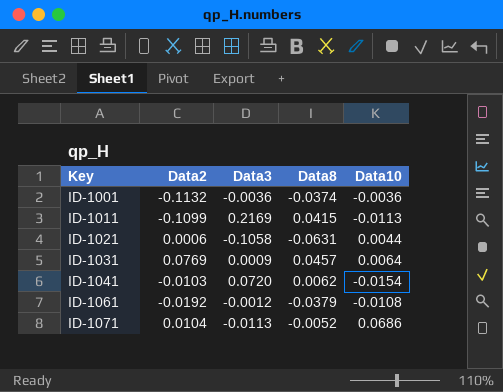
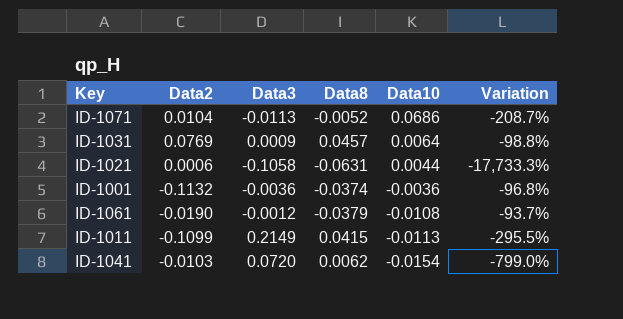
row order: Key ascending -> Data10 descending
column Variation | formula: none -> ([Data3] - [Data2]) / [Data2]
ID-1061 | Data2: -0.0192 -> -0.0190
ID-1011 | Data3: 0.2169 -> 0.2149

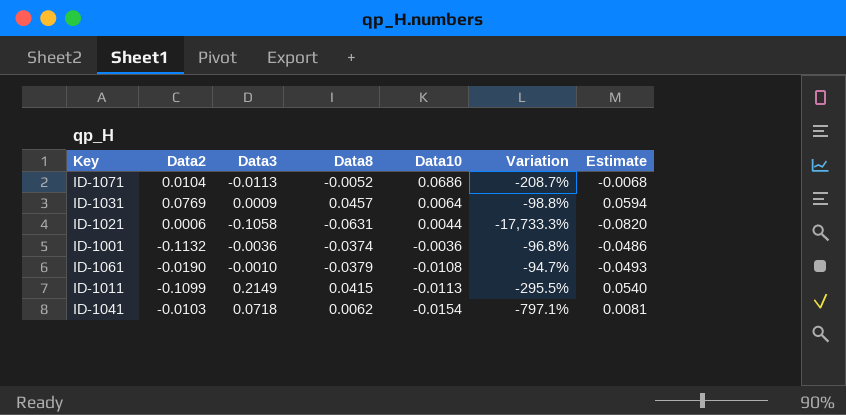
column Estimate | formula: none -> [Data8] * 1.3
ID-1061 | Data3: -0.0012 -> -0.0010
ID-1061 | Variation: -93.7% -> -94.7%
ID-1041 | Data3: 0.0720 -> 0.0718
ID-1041 | Variation: -799.0% -> -797.1%

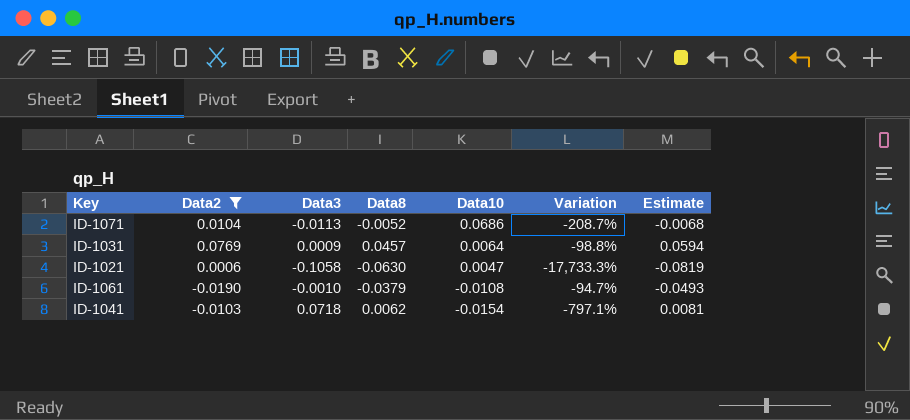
filter: none -> Data2 >= -0.0190
ID-1021 | Data8: -0.0631 -> -0.0630
ID-1021 | Data10: 0.0044 -> 0.0047
ID-1021 | Estimate: -0.0820 -> -0.0819

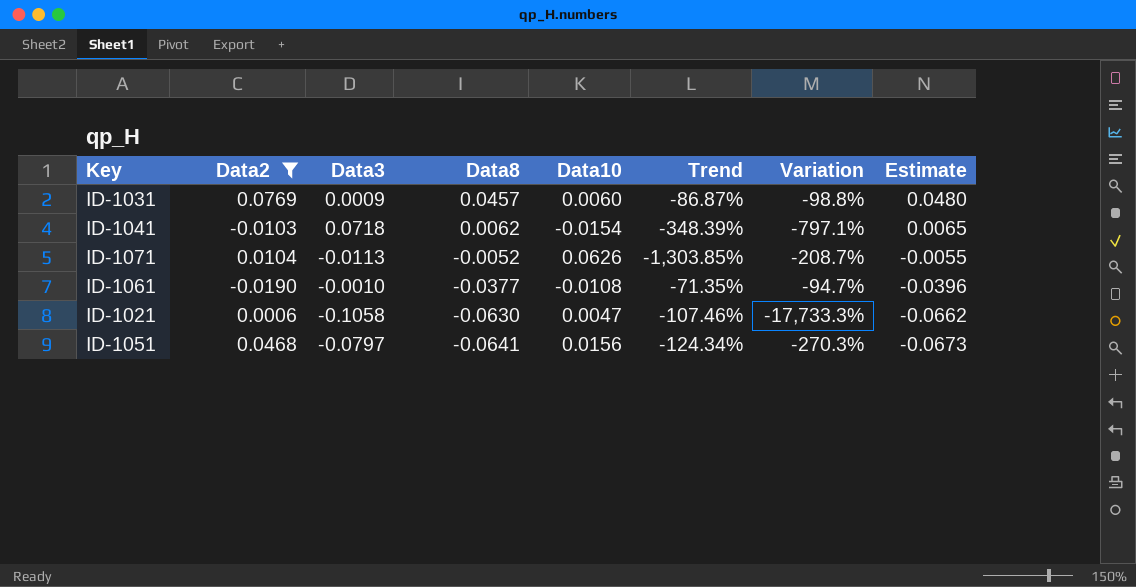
row order: Data10 descending -> Data8 descending
column Trend | formula: none -> ([Data10] - [Data8]) / [Data8]
column Estimate | formula: [Data8] * 1.3 -> [Data8] * 1.05
ID-1031 | Data10: 0.0064 -> 0.0060
ID-1071 | Data10: 0.0686 -> 0.0626
ID-1061 | Data8: -0.0379 -> -0.0377
row ID-1051: none -> 0.0468 | -0.0797 | -0.0641 | 0.0156 | -124.34% | -270.3% | -0.0673

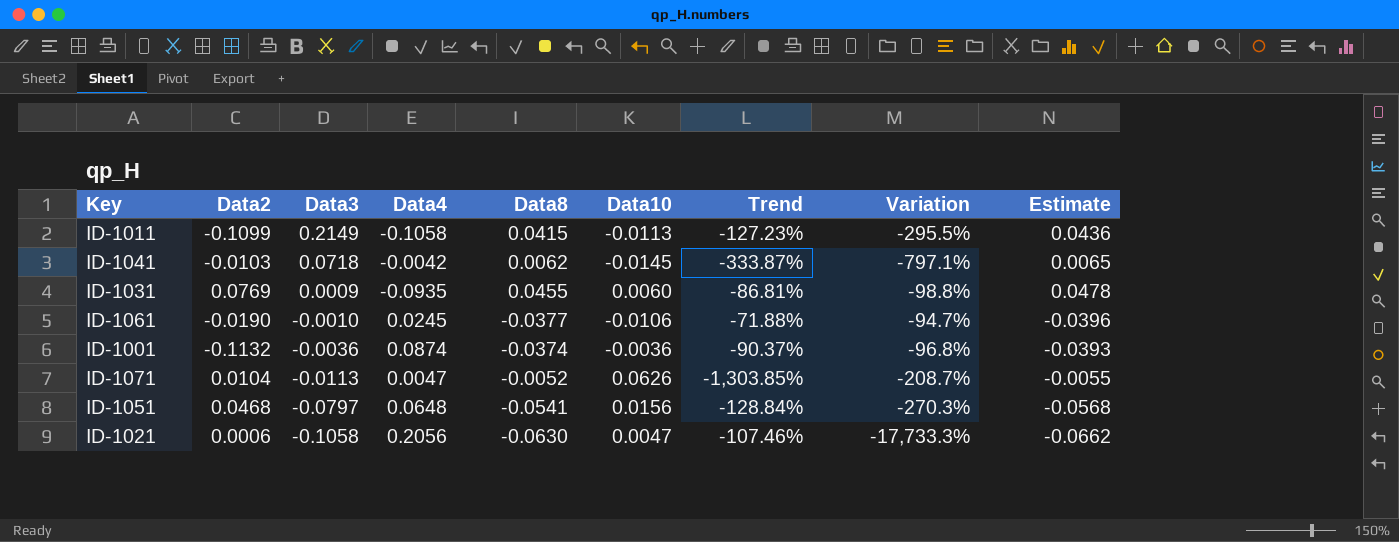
filter: Data2 >= -0.0190 -> none
row order: Data8 descending -> Data3 descending
column Data4 | position: none -> 4
ID-1041 | Data10: -0.0154 -> -0.0145
ID-1041 | Trend: -348.39% -> -333.87%
ID-1031 | Data8: 0.0457 -> 0.0455
ID-1031 | Trend: -86.87% -> -86.81%
ID-1031 | Estimate: 0.0480 -> 0.0478
ID-1061 | Data10: -0.0108 -> -0.0106
ID-1061 | Trend: -71.35% -> -71.88%
ID-1051 | Data8: -0.0641 -> -0.0541
ID-1051 | Trend: -124.34% -> -128.84%
ID-1051 | Estimate: -0.0673 -> -0.0568

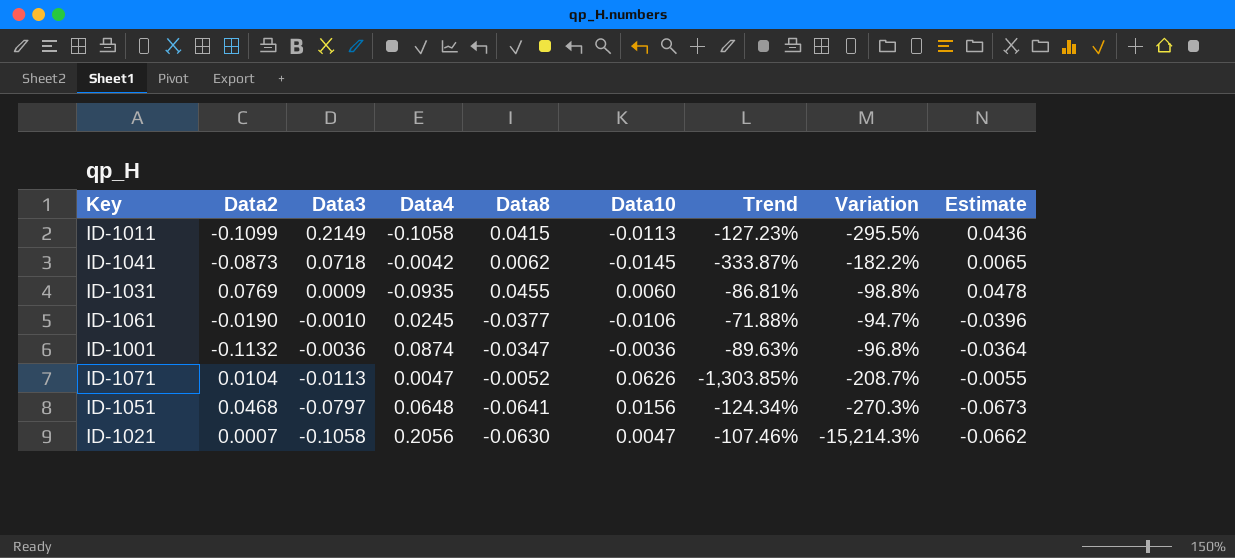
ID-1041 | Data2: -0.0103 -> -0.0873
ID-1041 | Variation: -797.1% -> -182.2%
ID-1001 | Data8: -0.0374 -> -0.0347
ID-1001 | Trend: -90.37% -> -89.63%
ID-1001 | Estimate: -0.0393 -> -0.0364
ID-1051 | Data8: -0.0541 -> -0.0641
ID-1051 | Trend: -128.84% -> -124.34%
ID-1051 | Estimate: -0.0568 -> -0.0673
ID-1021 | Data2: 0.0006 -> 0.0007
ID-1021 | Variation: -17,733.3% -> -15,214.3%

